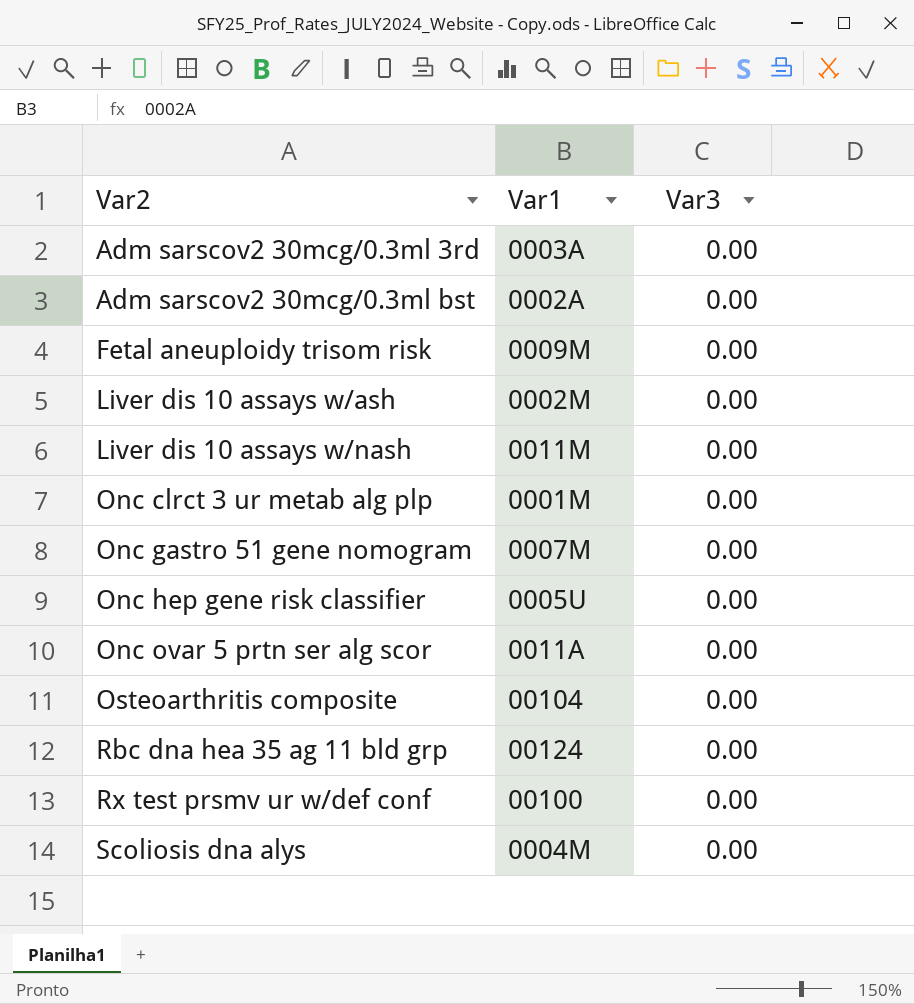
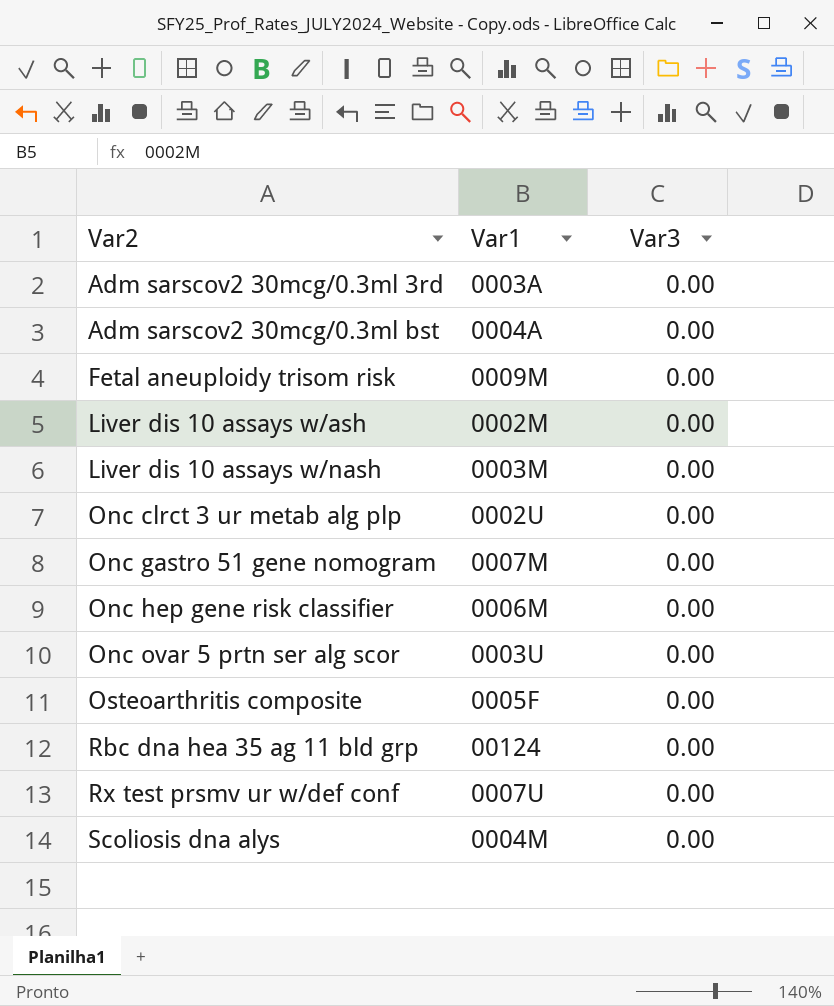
Adm sarscov2 30mcg/0.3ml bst | Var1: 0002A -> 0004A
Liver dis 10 assays w/nash | Var1: 0011M -> 0003M
Onc clrct 3 ur metab alg plp | Var1: 0001M -> 0002U
Onc hep gene risk classifier | Var1: 0005U -> 0006M
Onc ovar 5 prtn ser alg scor | Var1: 0011A -> 0003U
Osteoarthritis composite | Var1: 00104 -> 0005F
Rx test prsmv ur w/def conf | Var1: 00100 -> 0007U

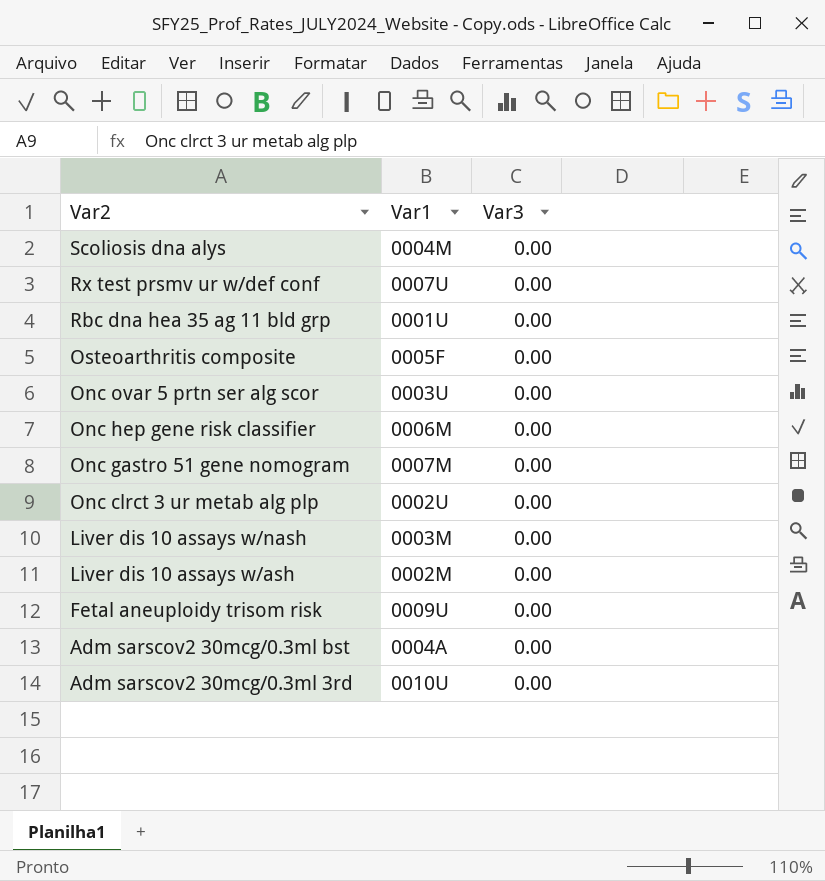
row order: Var2 ascending -> Var2 descending
Rbc dna hea 35 ag 11 bld grp | Var1: 00124 -> 0001U
Fetal aneuploidy trisom risk | Var1: 0009M -> 0009U
Adm sarscov2 30mcg/0.3ml 3rd | Var1: 0003A -> 0010U

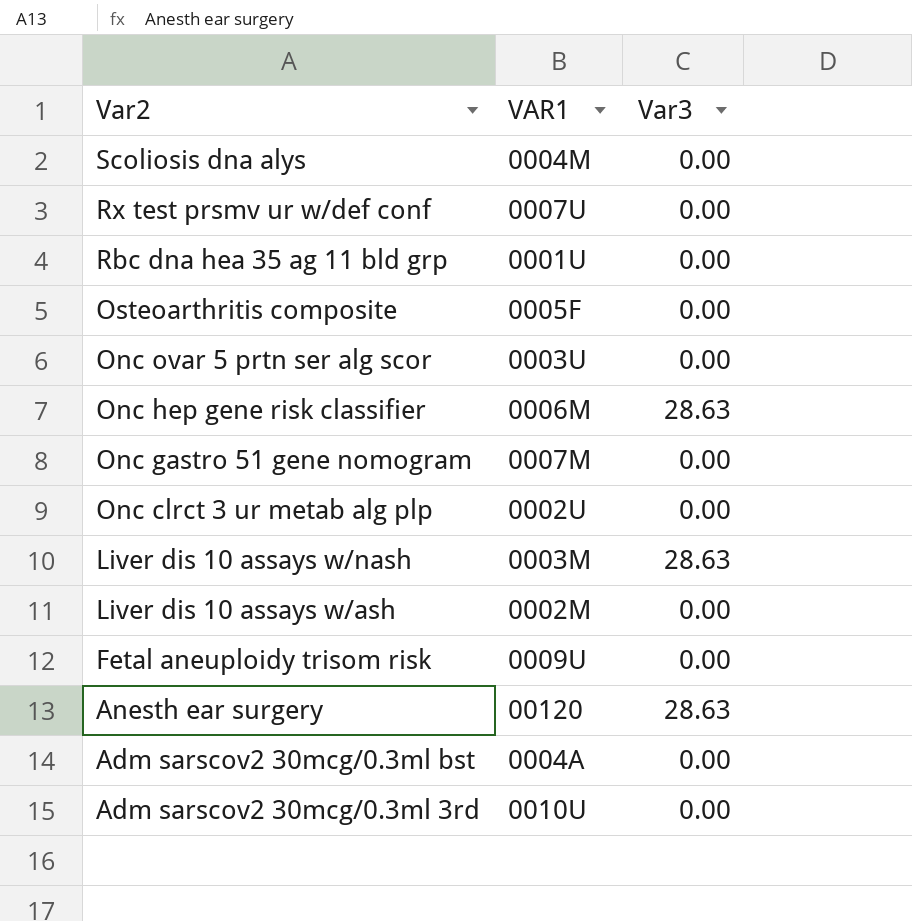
column name: Var1 -> VAR1
Onc hep gene risk classifier | Var3: 0.00 -> 28.63
Liver dis 10 assays w/nash | Var3: 0.00 -> 28.63
row Anesth ear surgery: none -> 00120 | 28.63

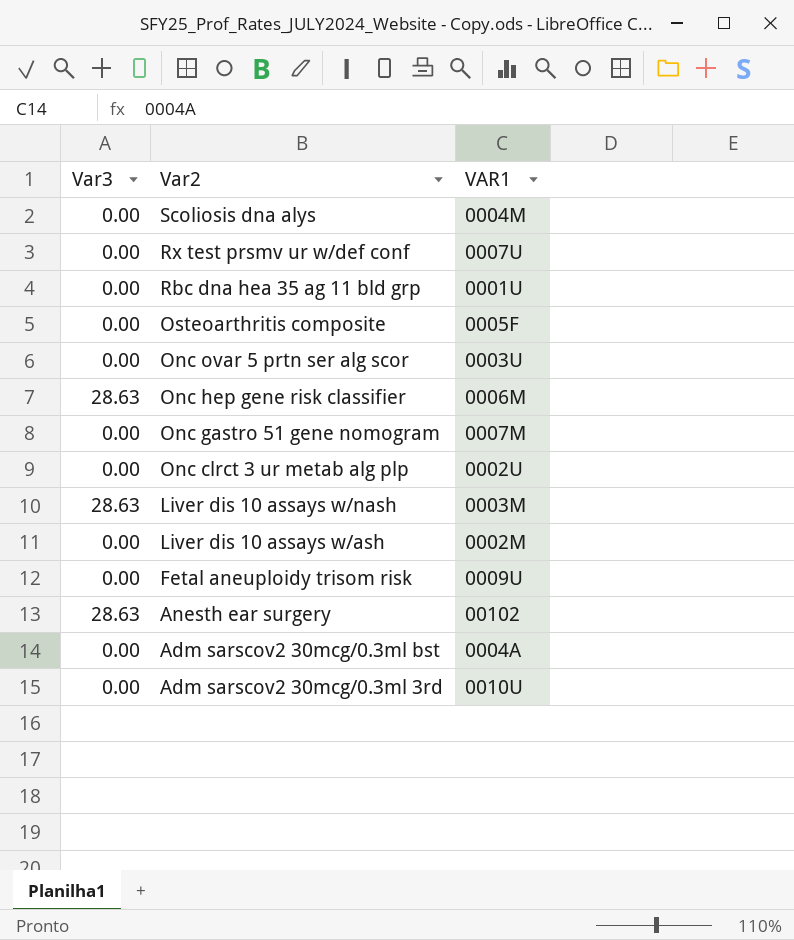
column Var3 | position: 3 -> 1
Anesth ear surgery | VAR1: 00120 -> 00102

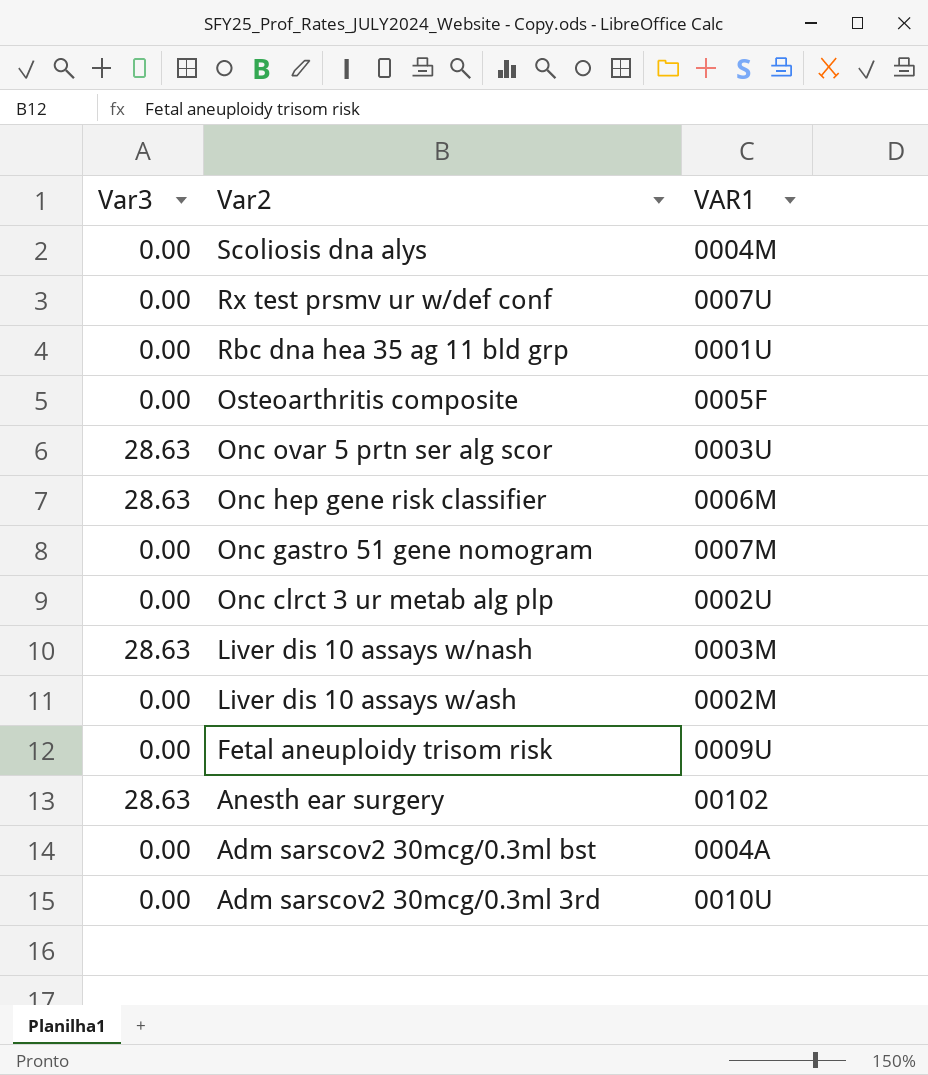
Onc ovar 5 prtn ser alg scor | Var3: 0.00 -> 28.63

